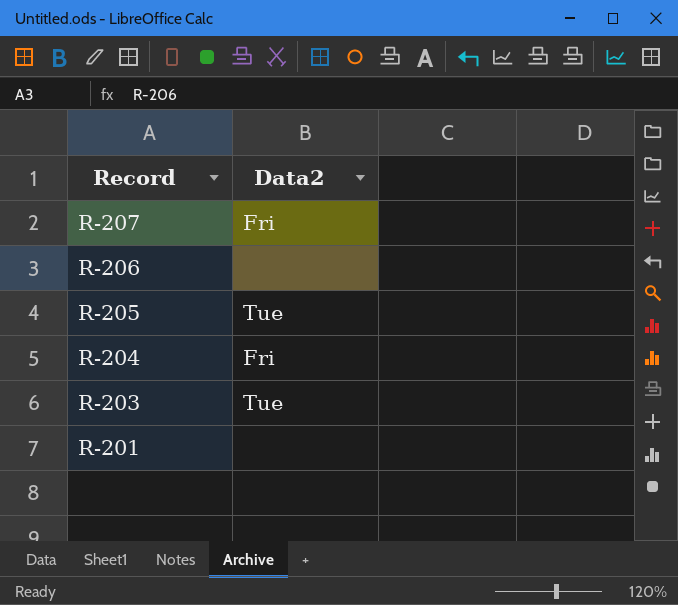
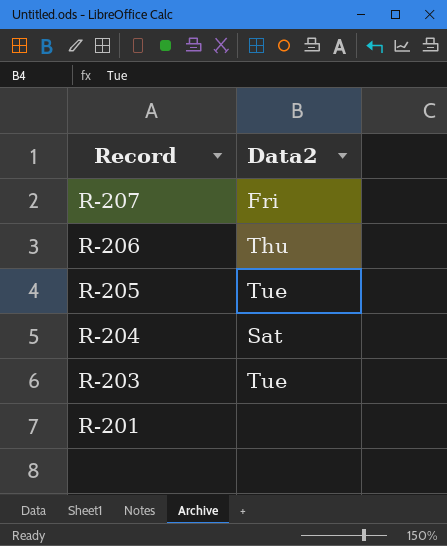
R-206 | Data2: none -> Thu
R-204 | Data2: Fri -> Sat

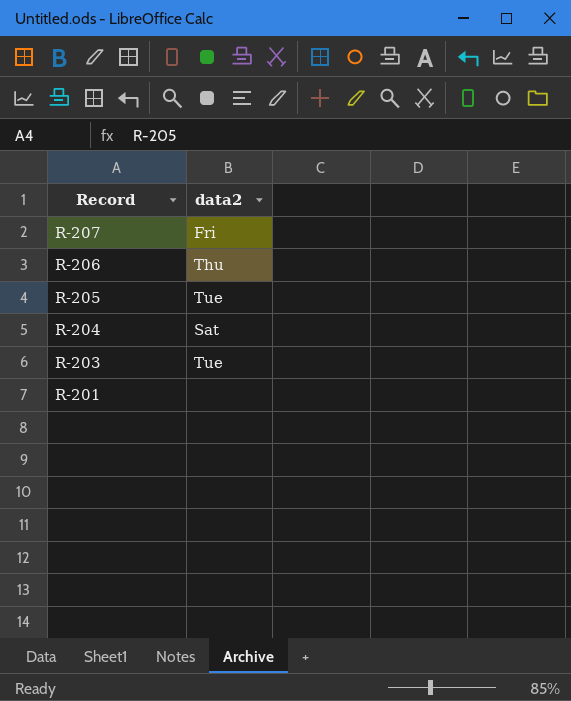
column name: Data2 -> data2

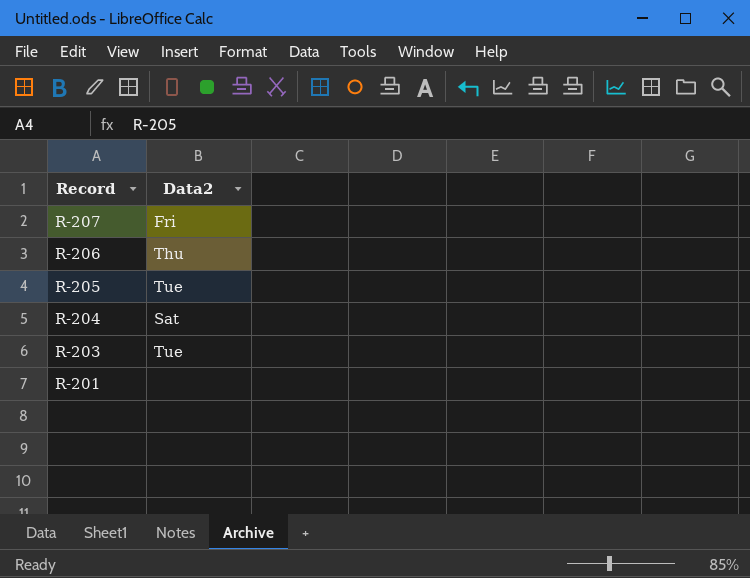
column name: data2 -> Data2

